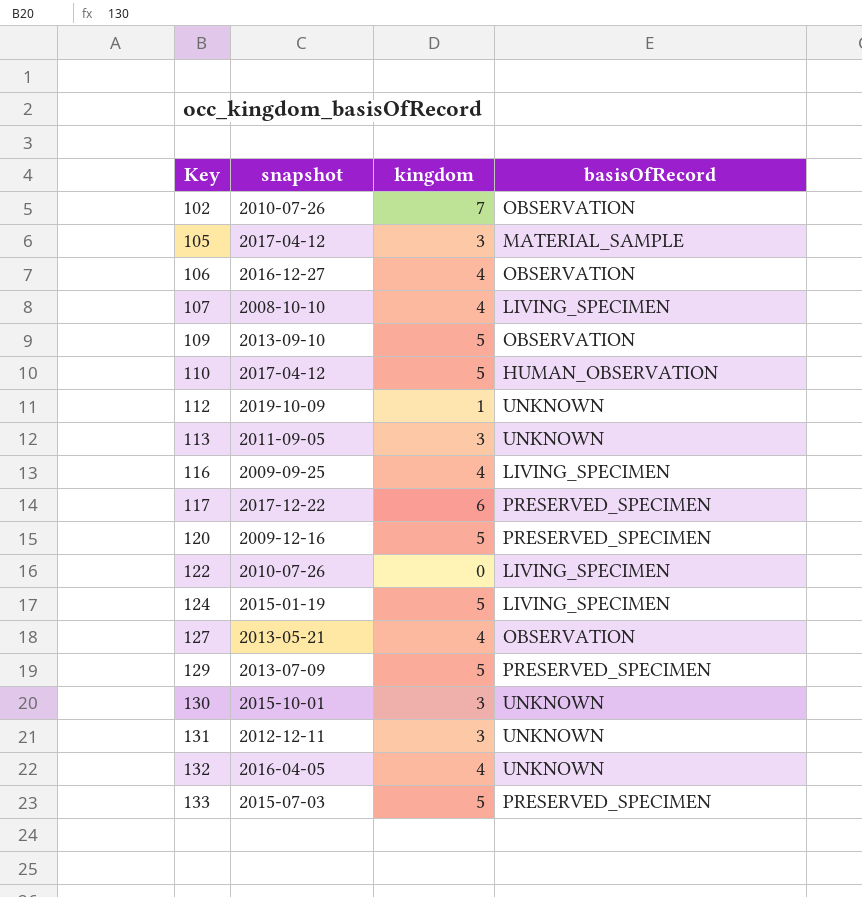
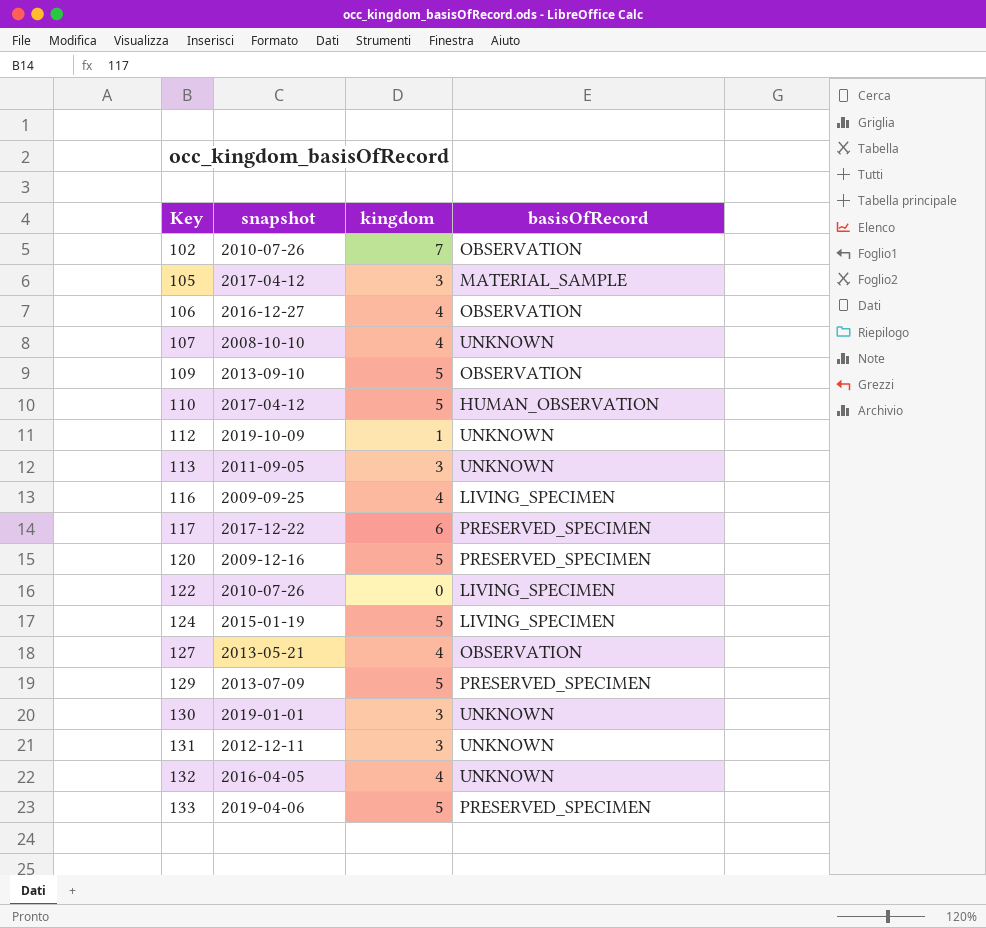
107 | basisOfRecord: LIVING_SPECIMEN -> UNKNOWN
130 | snapshot: 2015-10-01 -> 2019-01-01
133 | snapshot: 2015-07-03 -> 2019-04-06

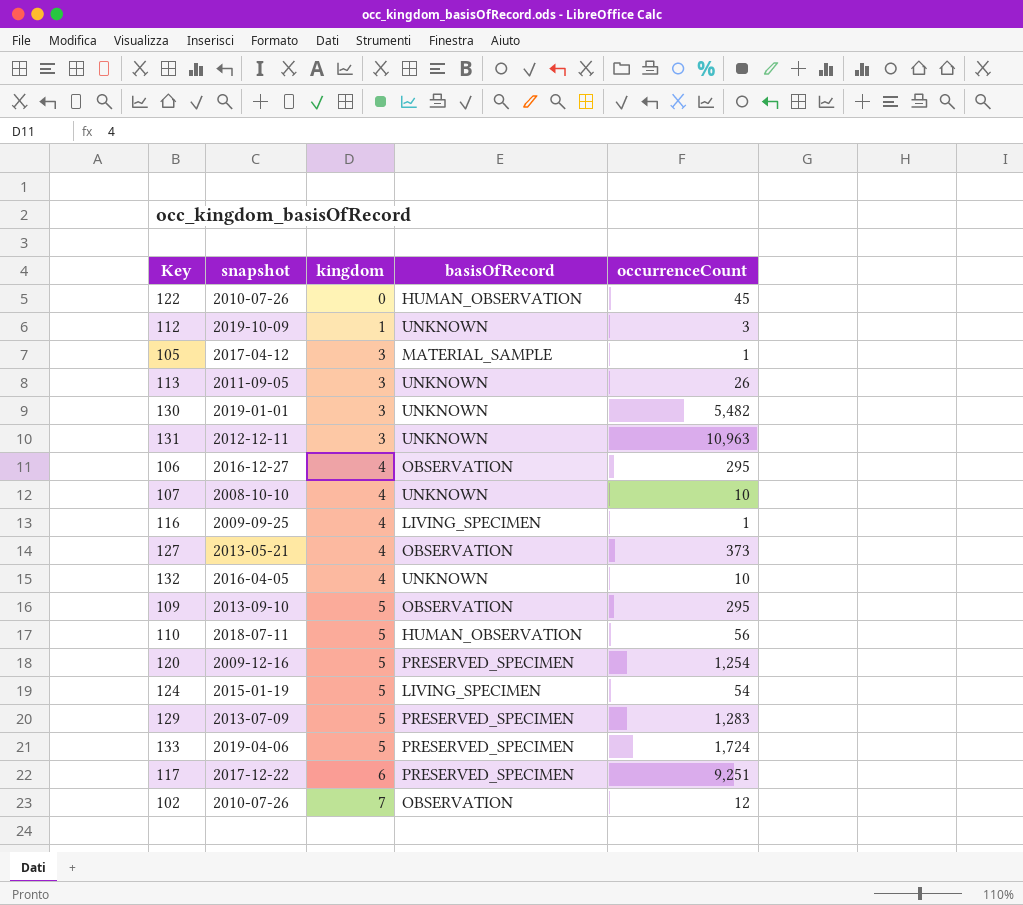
row order: Key ascending -> kingdom ascending
column occurrenceCount | position: none -> 5
122 | basisOfRecord: LIVING_SPECIMEN -> HUMAN_OBSERVATION
110 | snapshot: 2017-04-12 -> 2018-07-11

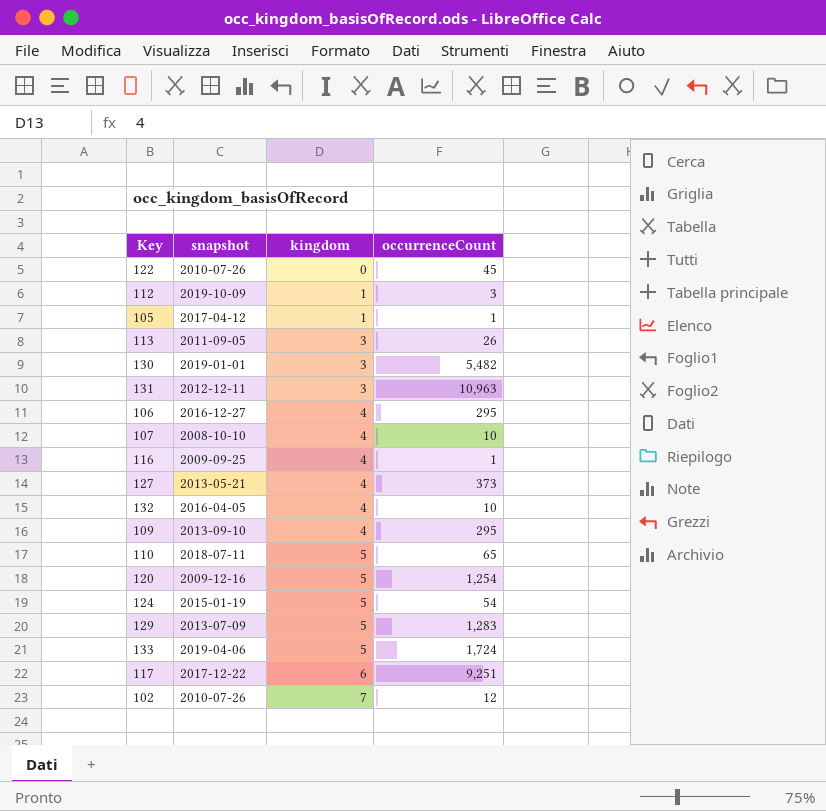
column basisOfRecord | position: 4 -> none
105 | kingdom: 3 -> 1
109 | kingdom: 5 -> 4
110 | occurrenceCount: 56 -> 65

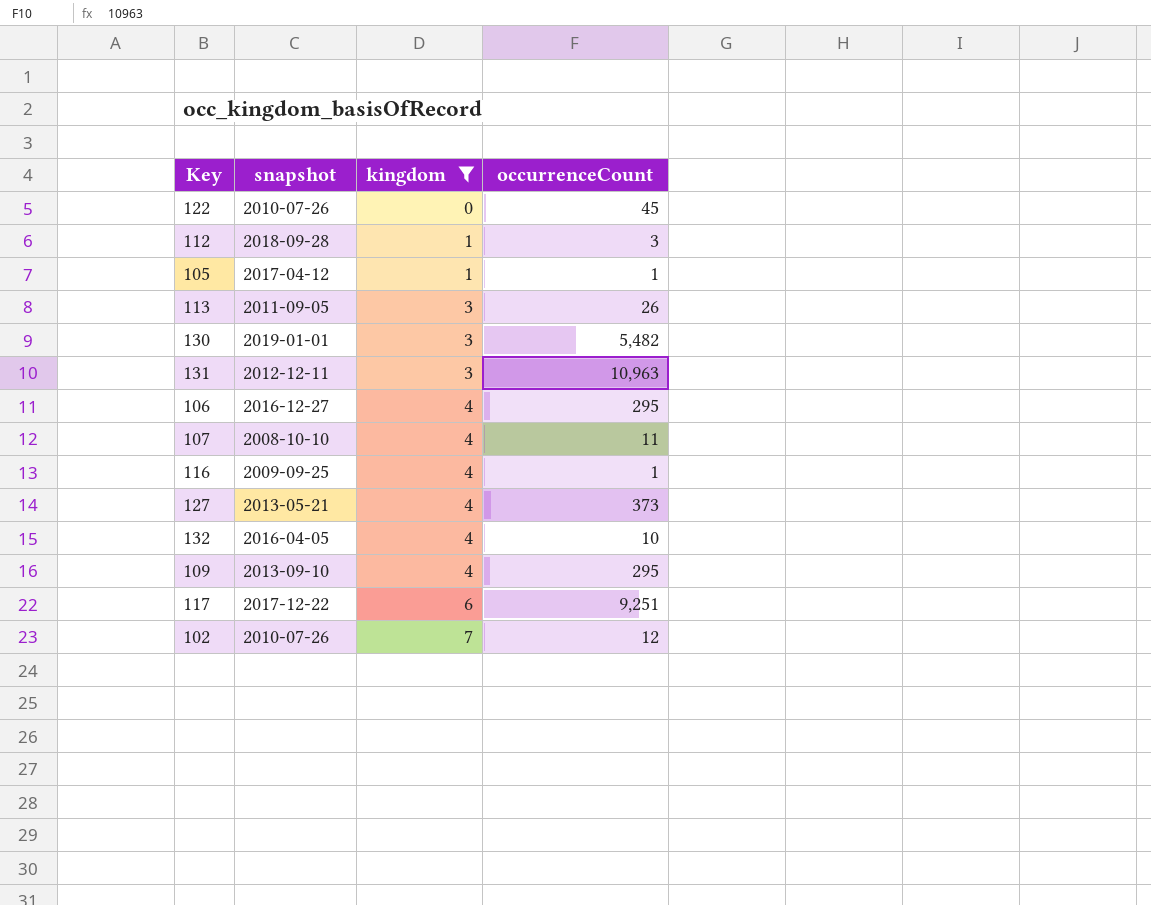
filter: none -> kingdom != 5
112 | snapshot: 2019-10-09 -> 2018-09-28
107 | occurrenceCount: 10 -> 11

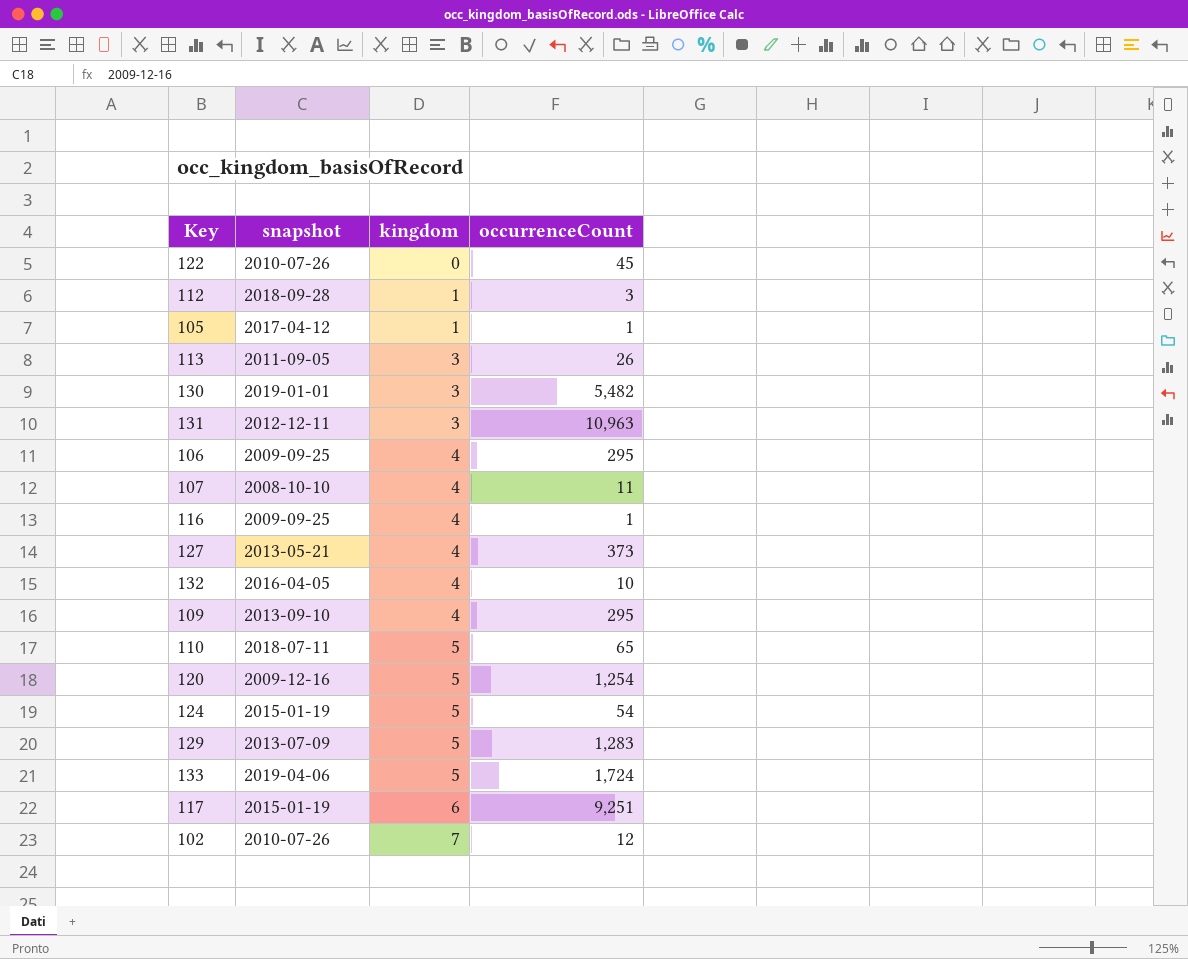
filter: kingdom != 5 -> none
106 | snapshot: 2016-12-27 -> 2009-09-25
117 | snapshot: 2017-12-22 -> 2015-01-19

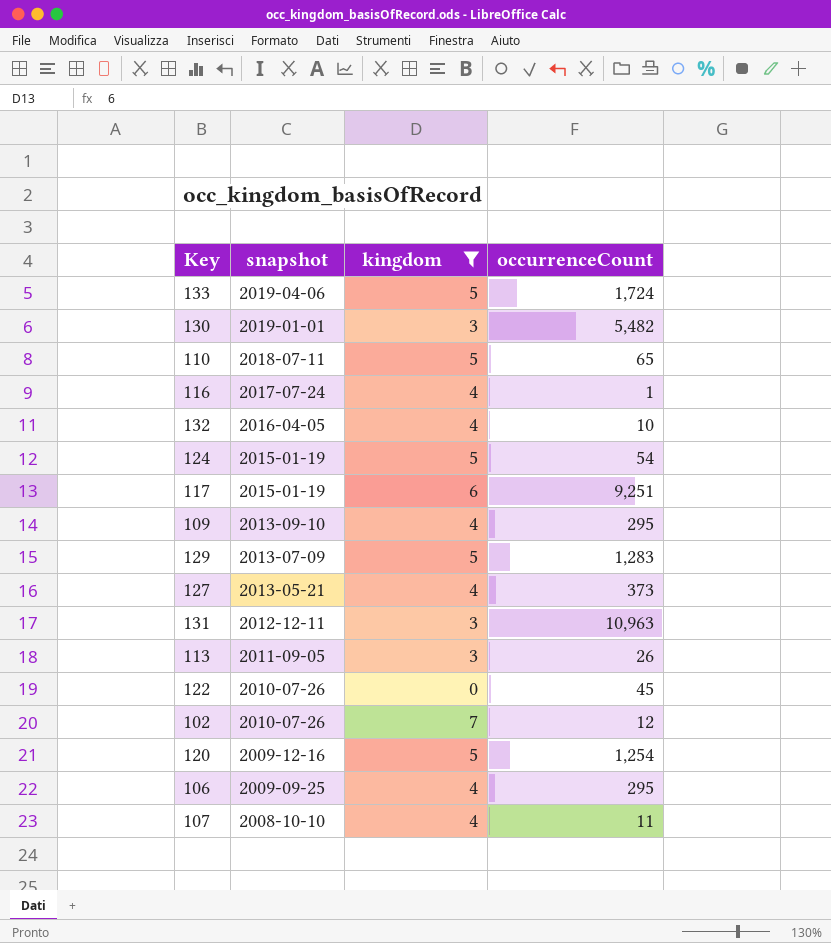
filter: none -> kingdom != 1
row order: kingdom ascending -> snapshot descending
116 | snapshot: 2009-09-25 -> 2017-07-24

